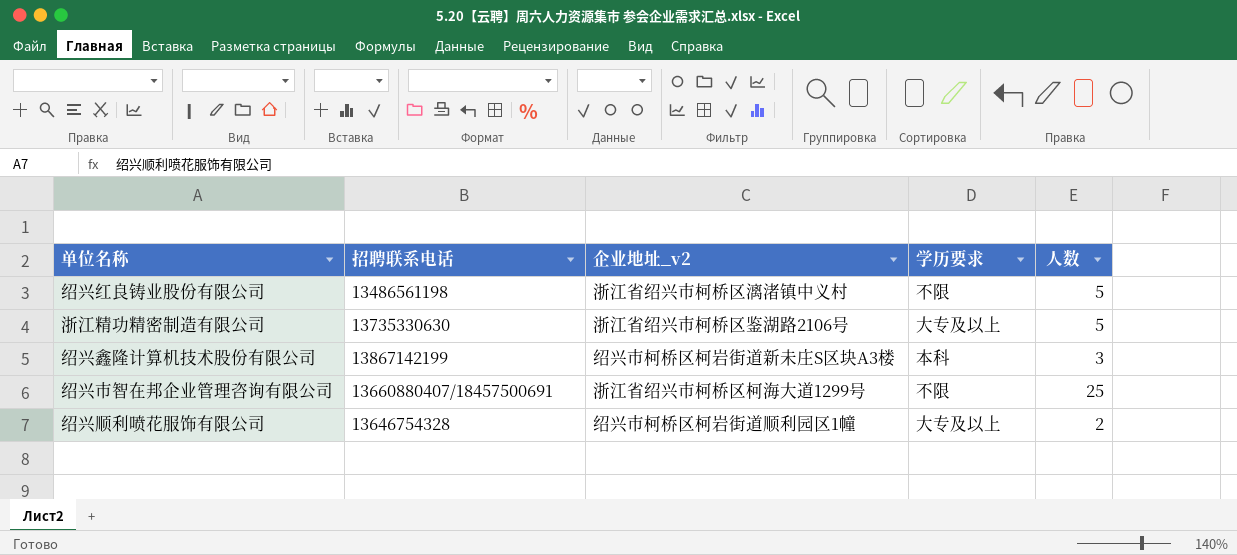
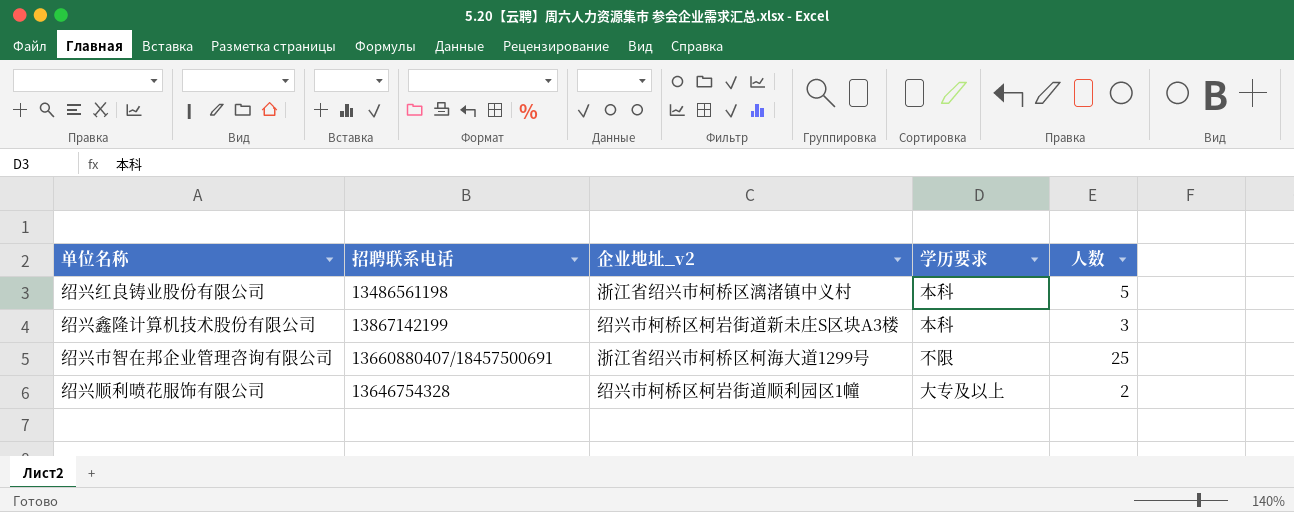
row 浙江精功精密制造有限公司: 13735330630 | 浙江省绍兴市柯桥区鉴湖路2106号 | 大专及以上 | 5 -> none
绍兴红良铸业股份有限公司 | 学历要求: 不限 -> 本科

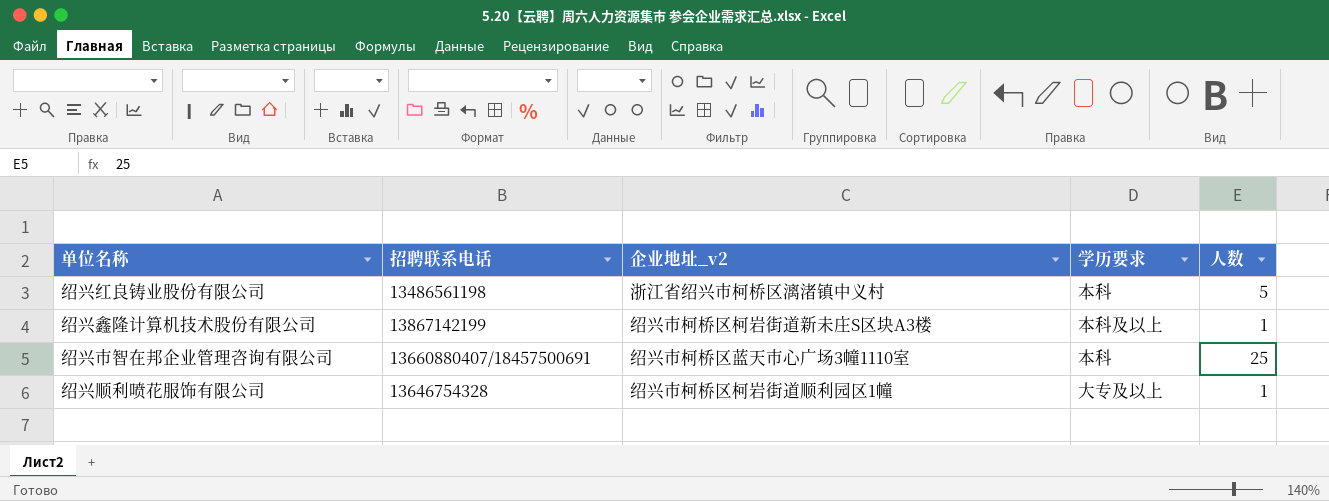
绍兴鑫隆计算机技术股份有限公司 | 学历要求: 本科 -> 本科及以上
绍兴鑫隆计算机技术股份有限公司 | 人数: 3 -> 1
绍兴市智在邦企业管理咨询有限公司 | 企业地址_v2: 浙江省绍兴市柯桥区柯海大道1299号 -> 绍兴市柯桥区蓝天市心广场3幢1110室
绍兴市智在邦企业管理咨询有限公司 | 学历要求: 不限 -> 本科
绍兴顺利喷花服饰有限公司 | 人数: 2 -> 1

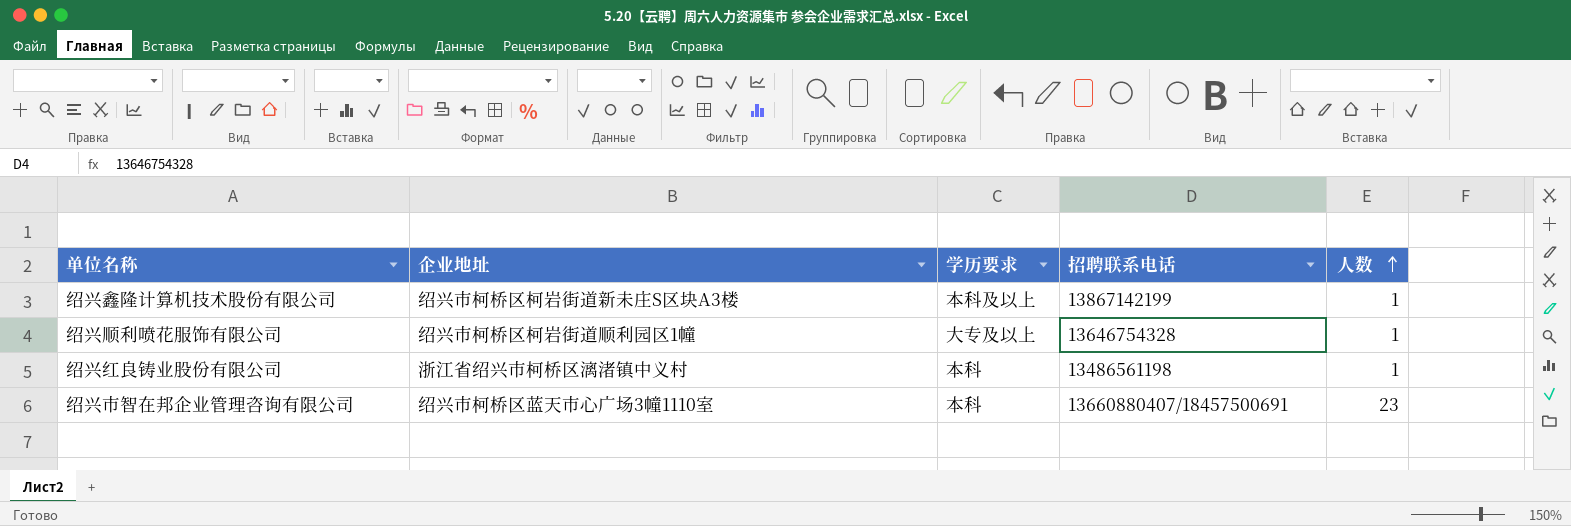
row order: none -> 人数 ascending
column name: 企业地址_v2 -> 企业地址
column 招聘联系电话 | position: 2 -> 4
绍兴红良铸业股份有限公司 | 人数: 5 -> 1
绍兴市智在邦企业管理咨询有限公司 | 人数: 25 -> 23

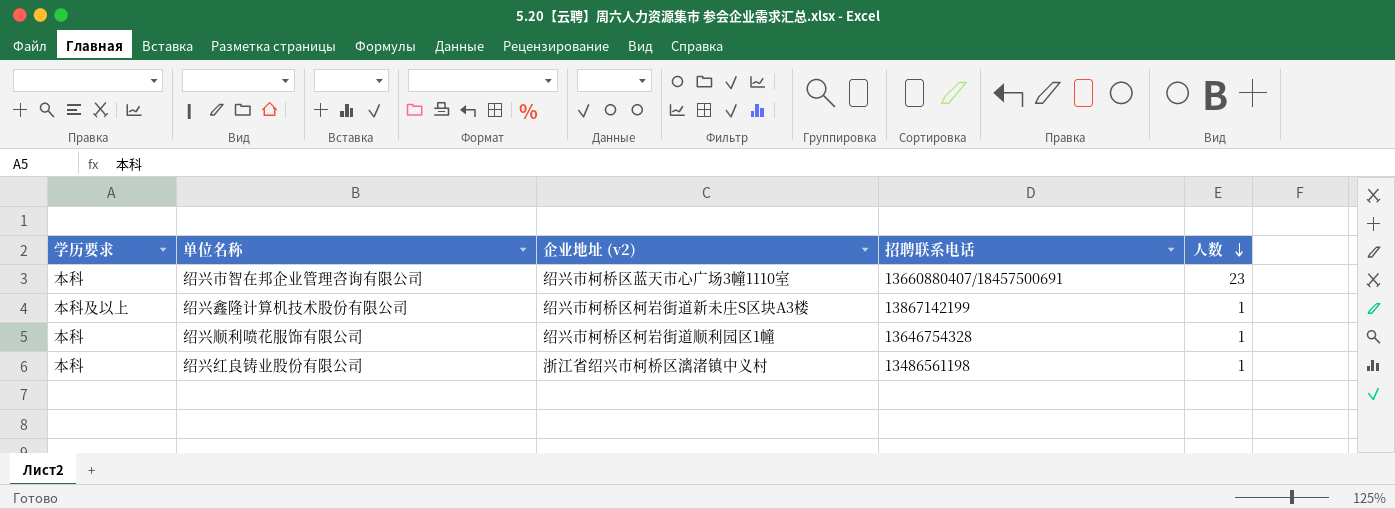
row order: 人数 ascending -> 人数 descending
column 学历要求 | position: 3 -> 1
column name: 企业地址 -> 企业地址 (v2)
绍兴顺利喷花服饰有限公司 | 学历要求: 大专及以上 -> 本科

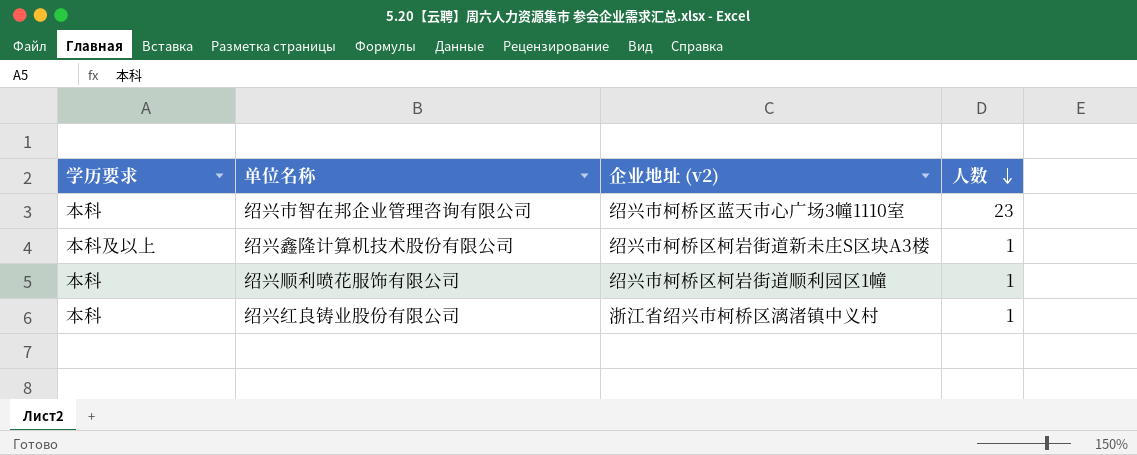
column 招聘联系电话 | position: 4 -> none

